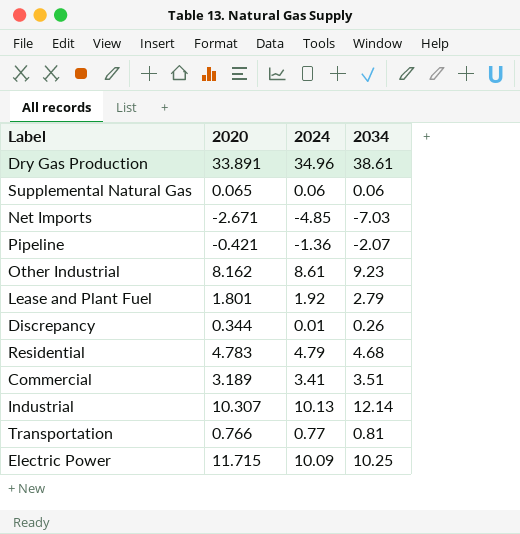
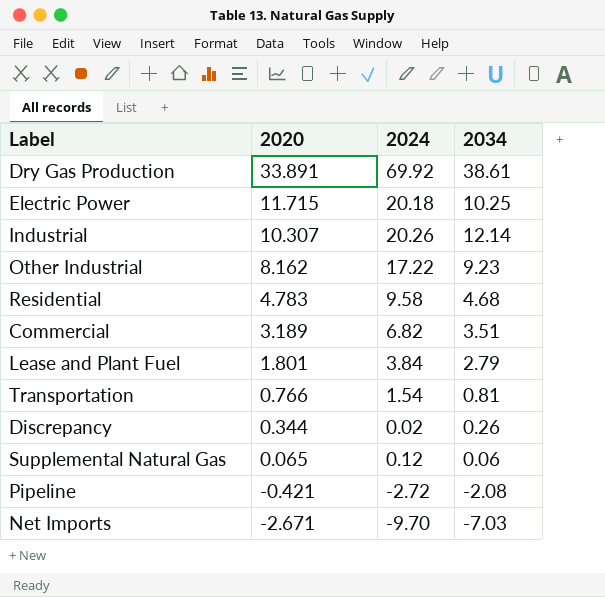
row order: none -> 2020 descending
Dry Gas Production | 2024: 34.96 -> 69.92
Electric Power | 2024: 10.09 -> 20.18
Industrial | 2024: 10.13 -> 20.26
Other Industrial | 2024: 8.61 -> 17.22
Residential | 2024: 4.79 -> 9.58
Commercial | 2024: 3.41 -> 6.82
Lease and Plant Fuel | 2024: 1.92 -> 3.84
Transportation | 2024: 0.77 -> 1.54
Discrepancy | 2024: 0.01 -> 0.02
Supplemental Natural Gas | 2024: 0.06 -> 0.12
Pipeline | 2024: -1.36 -> -2.72
Pipeline | 2034: -2.07 -> -2.08
Net Imports | 2024: -4.85 -> -9.70

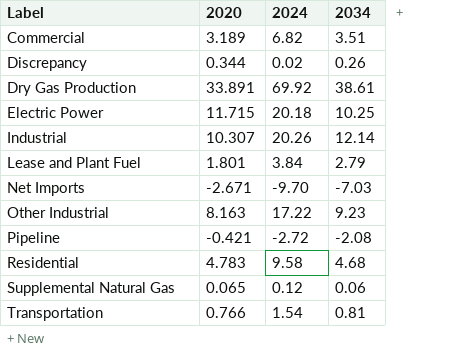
row order: 2020 descending -> Label ascending
Other Industrial | 2020: 8.162 -> 8.163

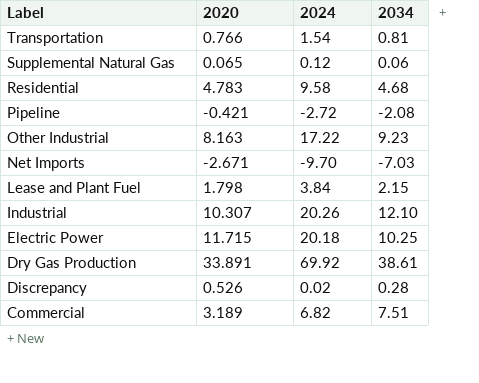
row order: Label ascending -> Label descending
Lease and Plant Fuel | 2020: 1.801 -> 1.798
Lease and Plant Fuel | 2034: 2.79 -> 2.15
Industrial | 2034: 12.14 -> 12.10
Discrepancy | 2020: 0.344 -> 0.526
Discrepancy | 2034: 0.26 -> 0.28
Commercial | 2034: 3.51 -> 7.51

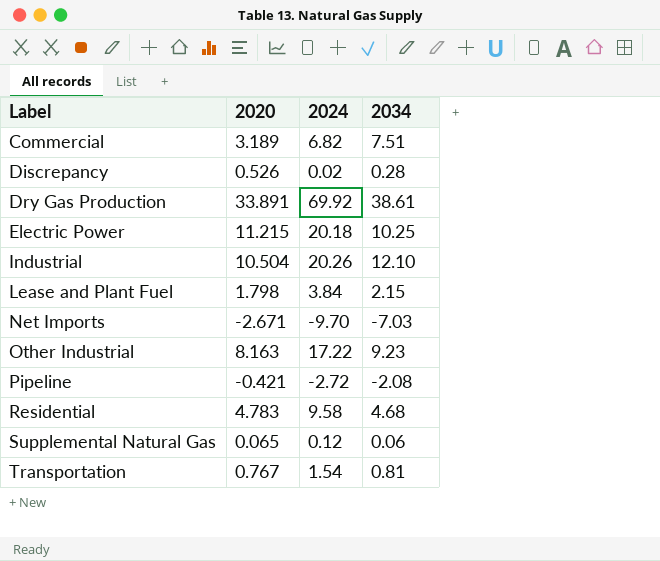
row order: Label descending -> Label ascending
Electric Power | 2020: 11.715 -> 11.215
Industrial | 2020: 10.307 -> 10.504
Transportation | 2020: 0.766 -> 0.767

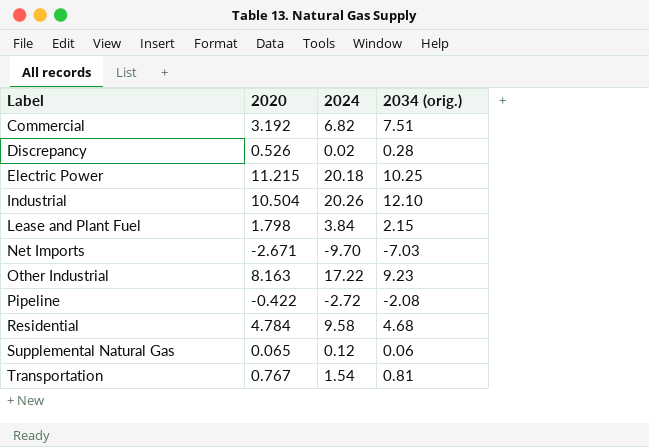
column name: 2034 -> 2034 (orig.)
row Dry Gas Production: 33.891 | 69.92 | 38.61 -> none
Commercial | 2020: 3.189 -> 3.192
Pipeline | 2020: -0.421 -> -0.422
Residential | 2020: 4.783 -> 4.784

